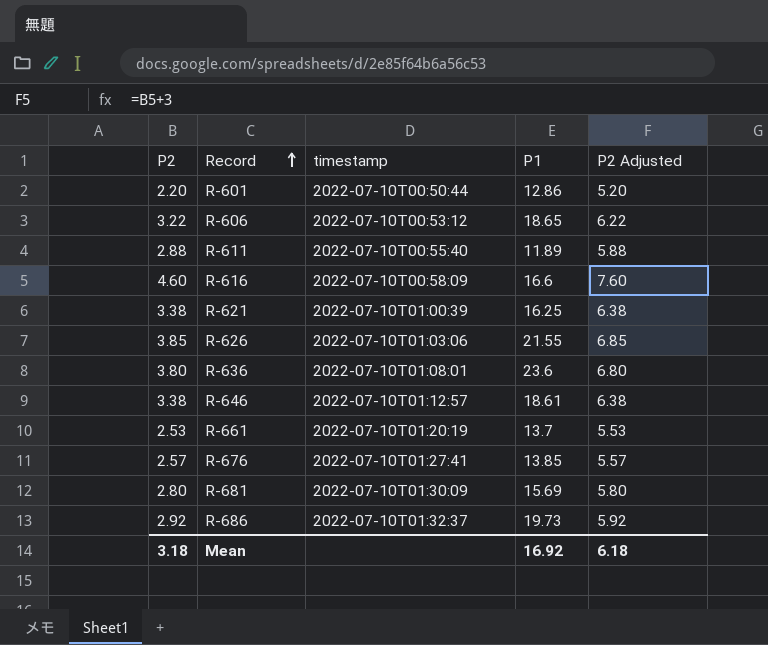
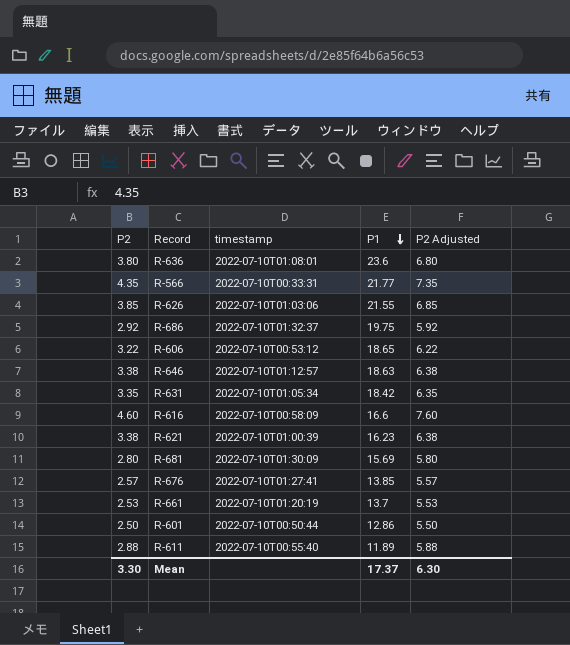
row order: Record ascending -> P1 descending
row R-566: none -> 4.35 | 2022-07-10T00:33:31 | 21.77 | 7.35
R-686 | P1: 19.73 -> 19.75
R-646 | P1: 18.61 -> 18.63
row R-631: none -> 3.35 | 2022-07-10T01:05:34 | 18.42 | 6.35
R-621 | P1: 16.25 -> 16.23
R-601 | P2: 2.20 -> 2.50
R-601 | P2 Adjusted: 5.20 -> 5.50
Mean | P2: 3.18 -> 3.30
Mean | P1: 16.92 -> 17.37
Mean | P2 Adjusted: 6.18 -> 6.30

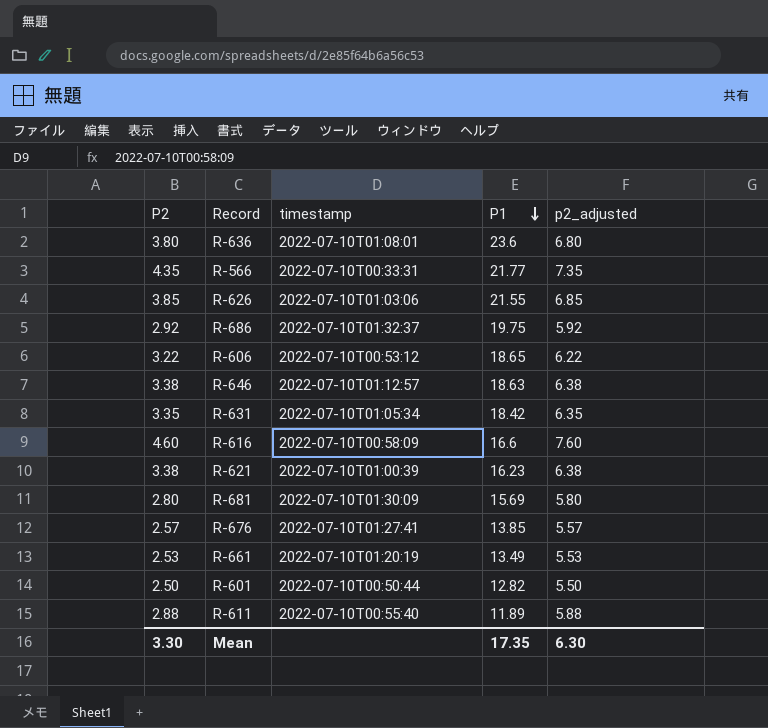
column name: P2 Adjusted -> p2_adjusted
R-661 | P1: 13.7 -> 13.49
R-601 | P1: 12.86 -> 12.82
Mean | P1: 17.37 -> 17.35

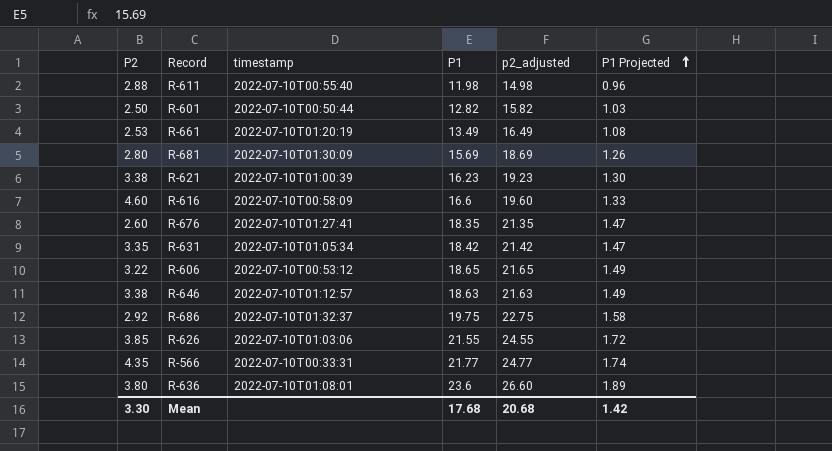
row order: P1 descending -> P1 Projected ascending
column p2_adjusted | formula: [P2] + 3 -> [P1] + 3
column P1 Projected | formula: none -> [P1] * 0.08
R-611 | P1: 11.89 -> 11.98
R-676 | P2: 2.57 -> 2.60
R-676 | P1: 13.85 -> 18.35
Mean | P1: 17.35 -> 17.68
Mean | p2_adjusted: 6.30 -> 20.68

